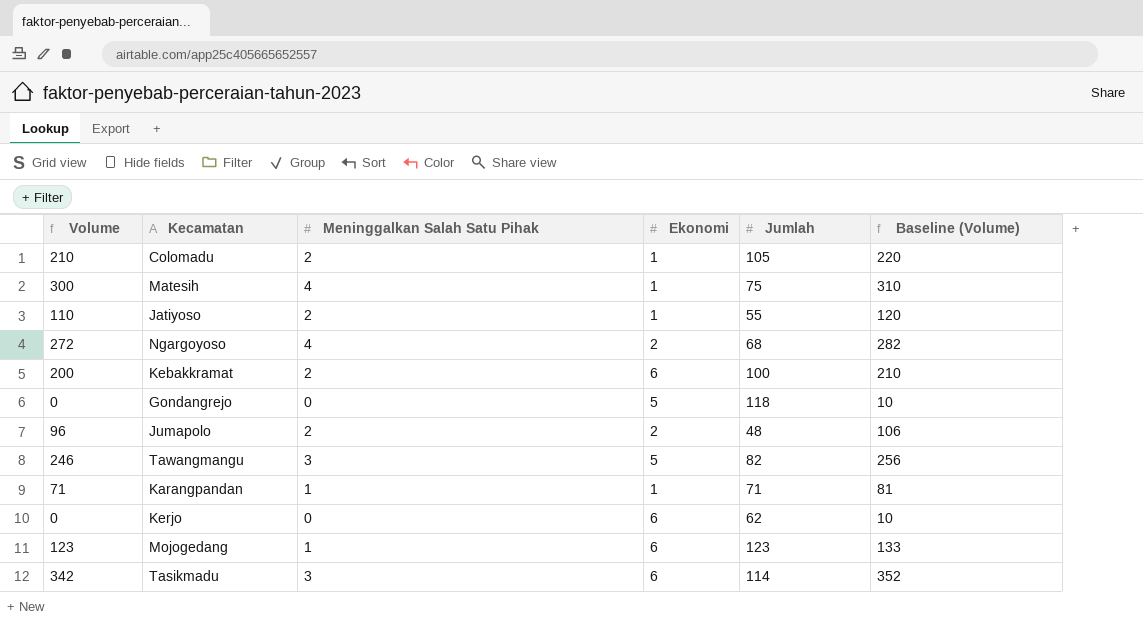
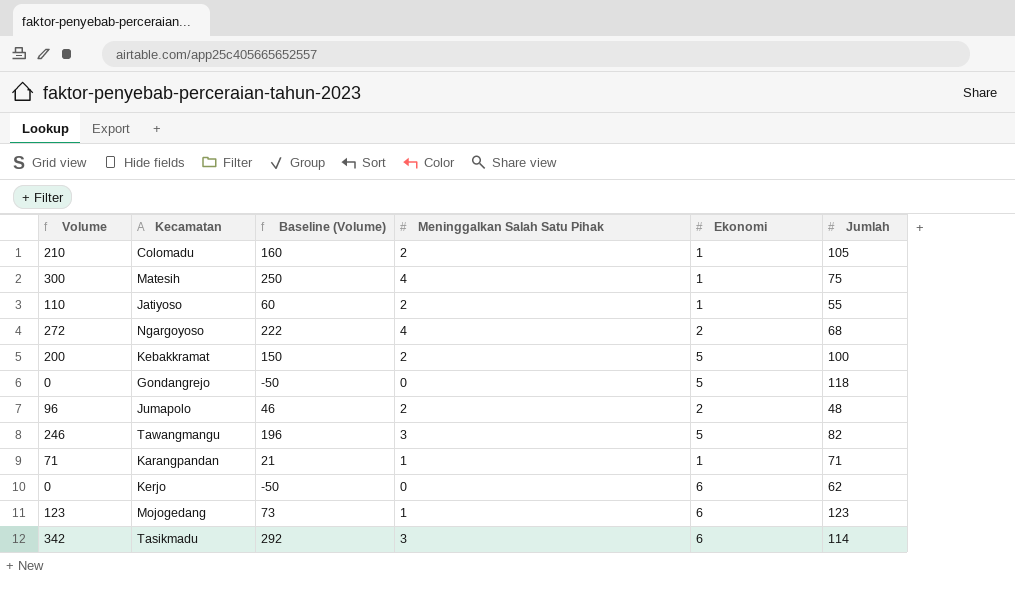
column Baseline (Volume) | formula: [Volume] + 10 -> [Volume] - 50
column Baseline (Volume) | position: 6 -> 3
Kebakkramat | Ekonomi: 6 -> 5

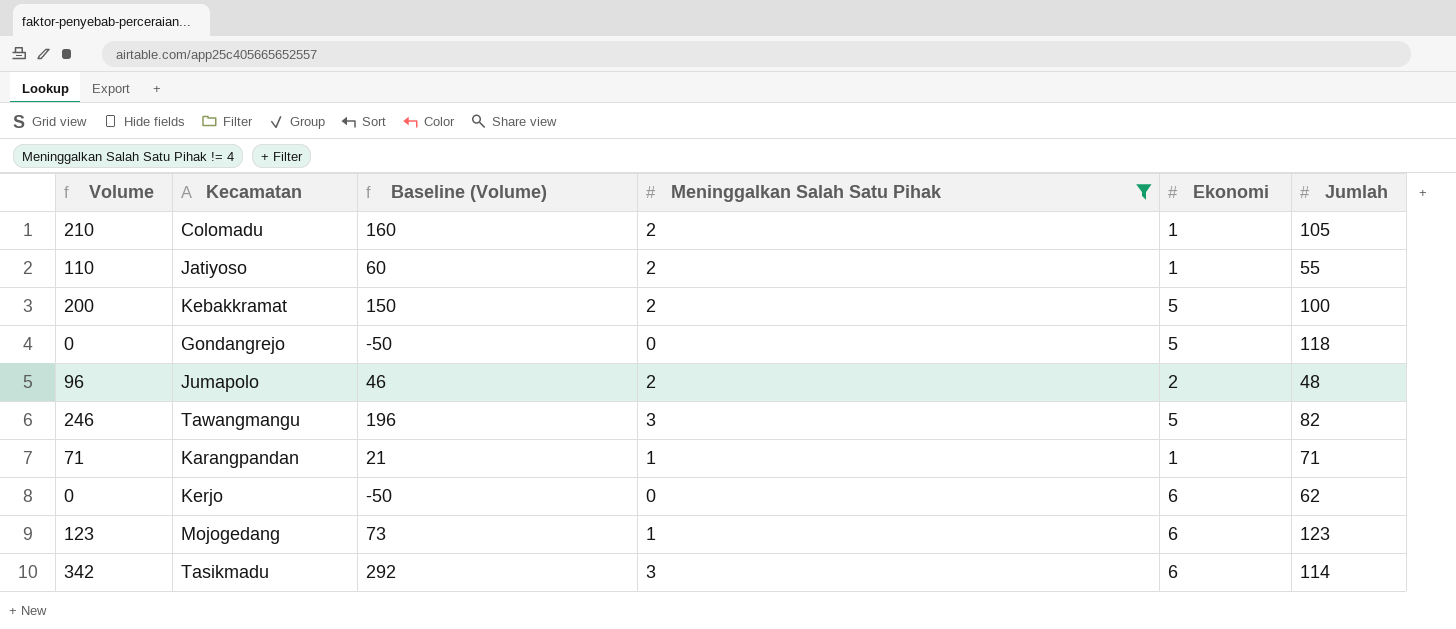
filter: none -> Meninggalkan Salah Satu Pihak != 4

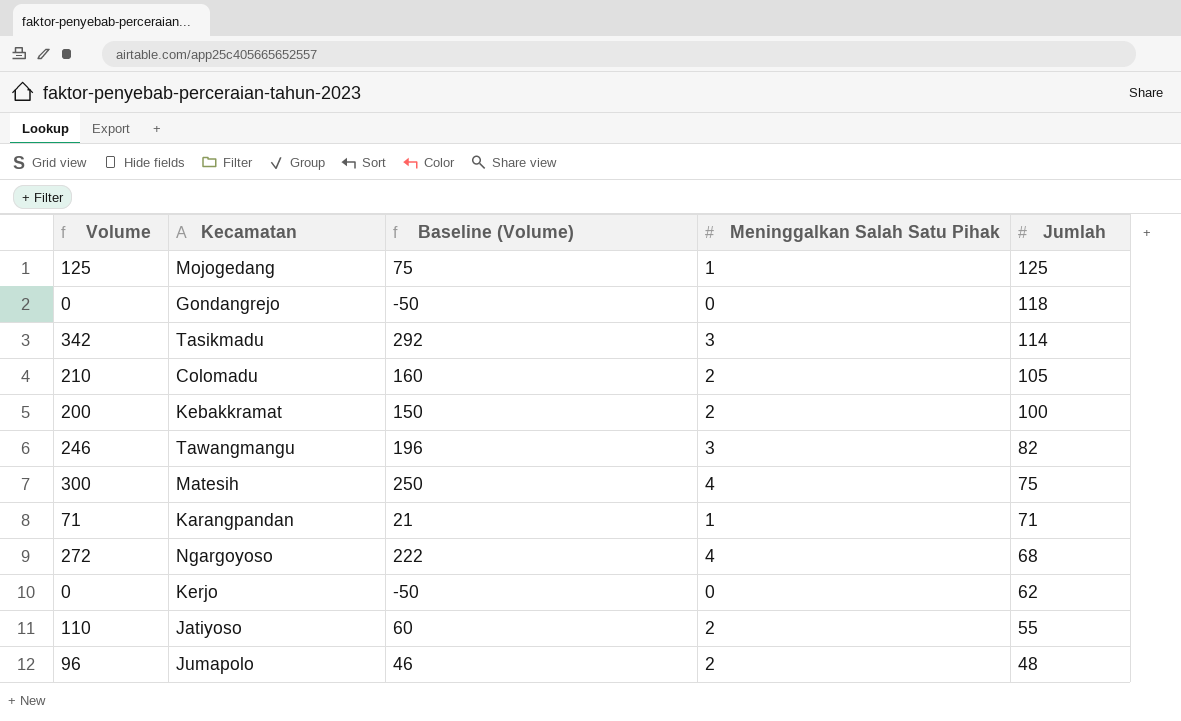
filter: Meninggalkan Salah Satu Pihak != 4 -> none
row order: none -> Jumlah descending
column Ekonomi | position: 5 -> none
Mojogedang | Volume: 123 -> 125
Mojogedang | Baseline (Volume): 73 -> 75
Mojogedang | Jumlah: 123 -> 125

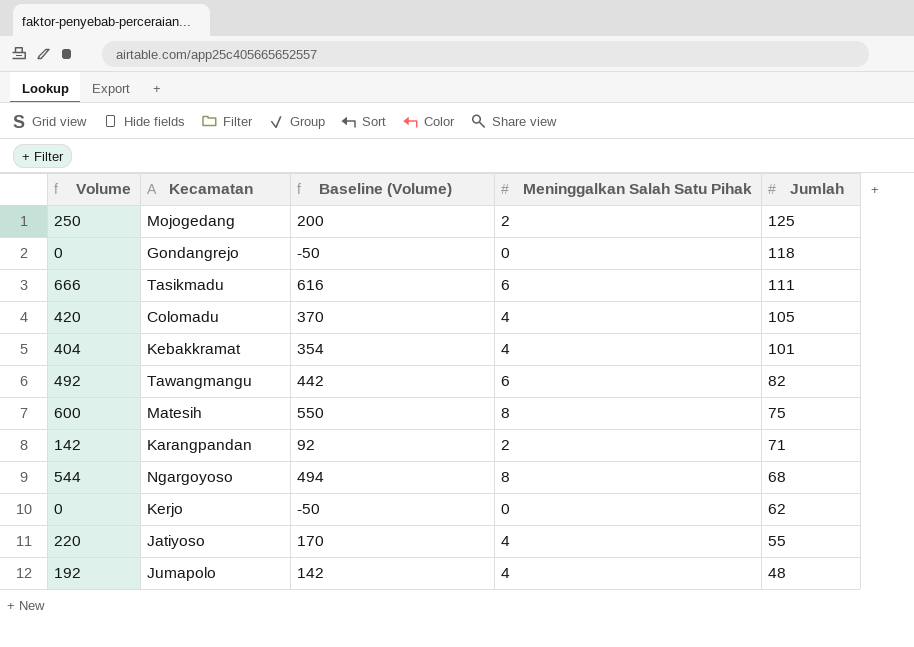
Mojogedang | Volume: 125 -> 250
Mojogedang | Baseline (Volume): 75 -> 200
Mojogedang | Meninggalkan Salah Satu Pihak: 1 -> 2
Tasikmadu | Volume: 342 -> 666
Tasikmadu | Baseline (Volume): 292 -> 616
Tasikmadu | Meninggalkan Salah Satu Pihak: 3 -> 6
Tasikmadu | Jumlah: 114 -> 111
Colomadu | Volume: 210 -> 420
Colomadu | Baseline (Volume): 160 -> 370
Colomadu | Meninggalkan Salah Satu Pihak: 2 -> 4
Kebakkramat | Volume: 200 -> 404
Kebakkramat | Baseline (Volume): 150 -> 354
Kebakkramat | Meninggalkan Salah Satu Pihak: 2 -> 4
Kebakkramat | Jumlah: 100 -> 101
Tawangmangu | Volume: 246 -> 492
Tawangmangu | Baseline (Volume): 196 -> 442
Tawangmangu | Meninggalkan Salah Satu Pihak: 3 -> 6
Matesih | Volume: 300 -> 600
Matesih | Baseline (Volume): 250 -> 550
Matesih | Meninggalkan Salah Satu Pihak: 4 -> 8
Karangpandan | Volume: 71 -> 142
Karangpandan | Baseline (Volume): 21 -> 92
Karangpandan | Meninggalkan Salah Satu Pihak: 1 -> 2
Ngargoyoso | Volume: 272 -> 544
Ngargoyoso | Baseline (Volume): 222 -> 494
Ngargoyoso | Meninggalkan Salah Satu Pihak: 4 -> 8
Jatiyoso | Volume: 110 -> 220
Jatiyoso | Baseline (Volume): 60 -> 170
Jatiyoso | Meninggalkan Salah Satu Pihak: 2 -> 4
Jumapolo | Volume: 96 -> 192
Jumapolo | Baseline (Volume): 46 -> 142
Jumapolo | Meninggalkan Salah Satu Pihak: 2 -> 4

